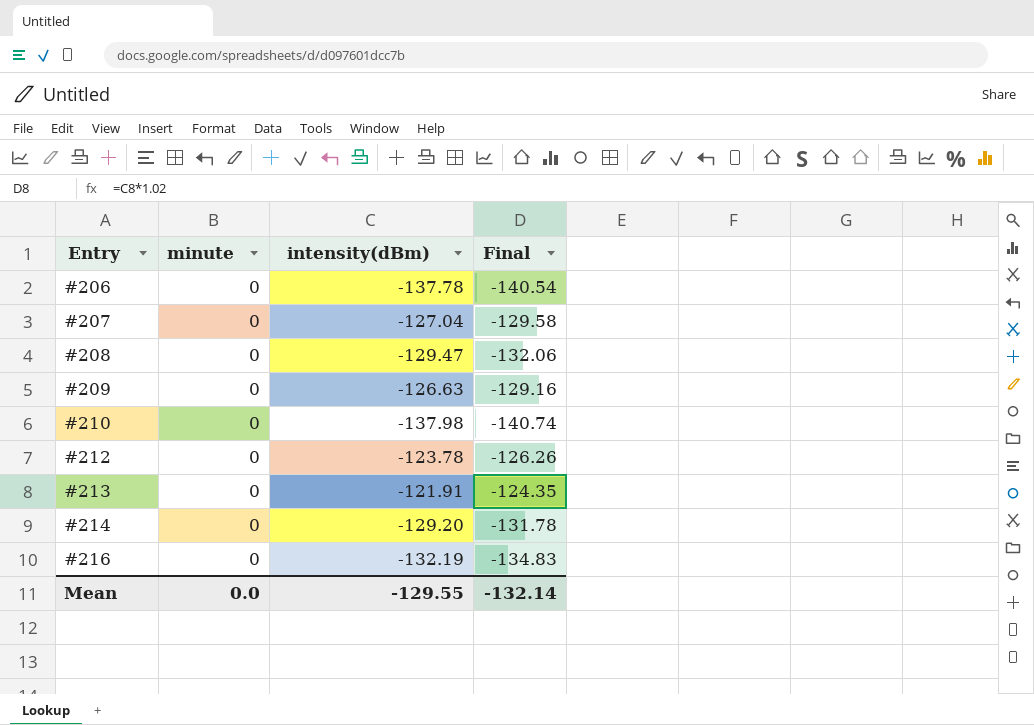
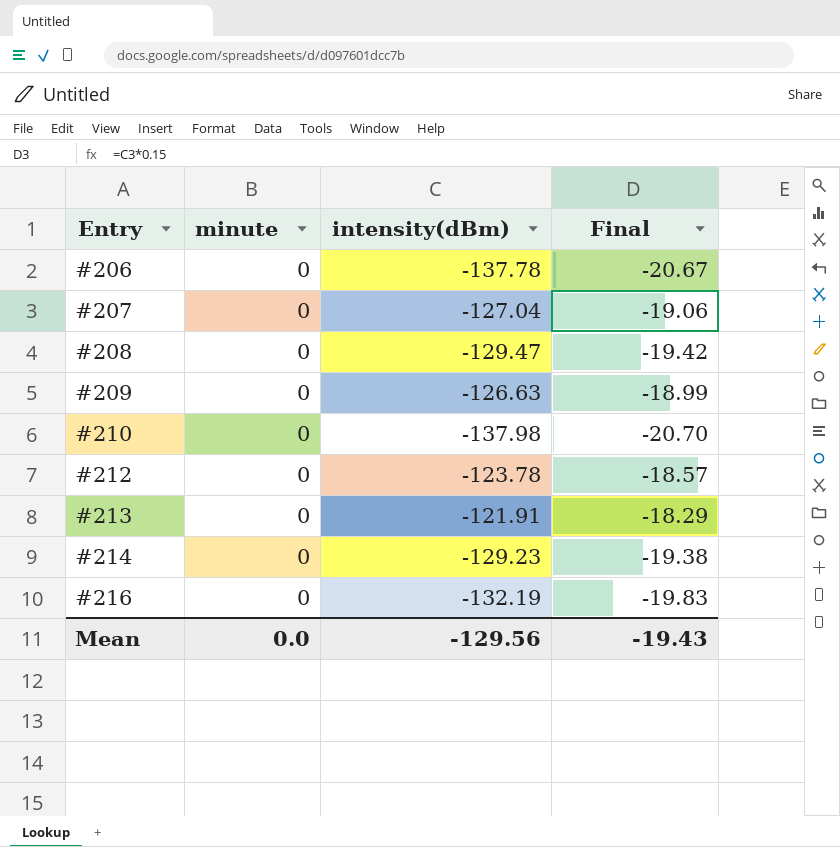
column Final | formula: [intensity(dBm)] * 1.02 -> [intensity(dBm)] * 0.15
#214 | intensity(dBm): -129.20 -> -129.23
Mean | intensity(dBm): -129.55 -> -129.56
Mean | Final: -132.14 -> -19.43

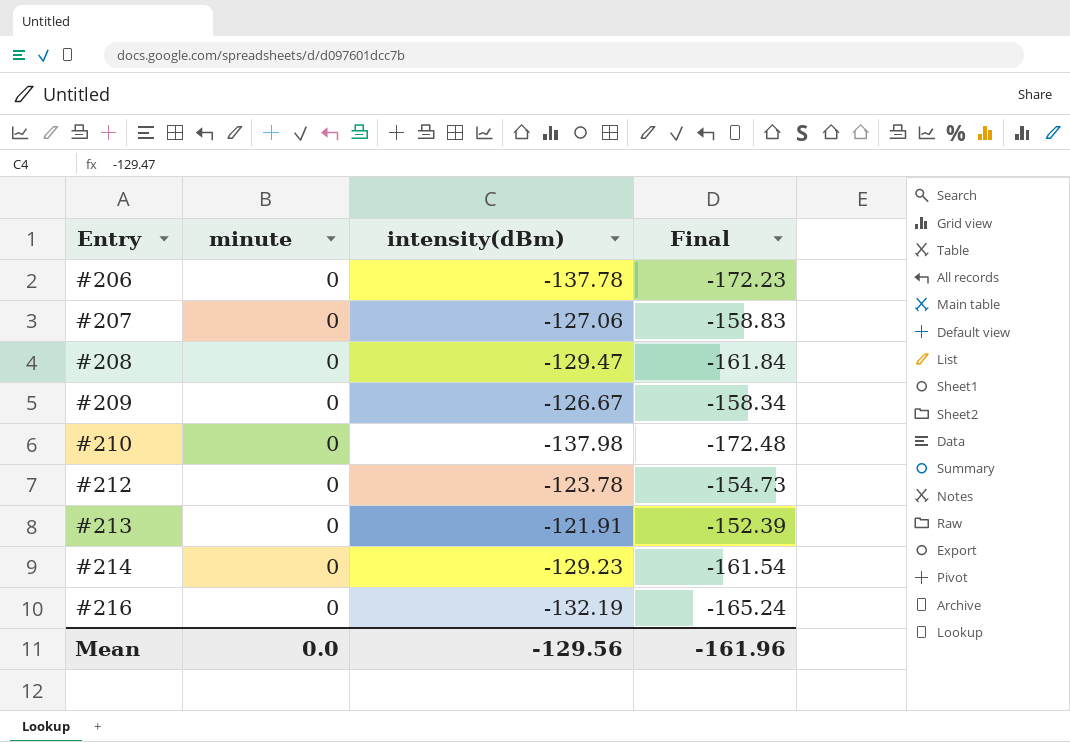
column Final | formula: [intensity(dBm)] * 0.15 -> [intensity(dBm)] * 1.25
#207 | intensity(dBm): -127.04 -> -127.06
#209 | intensity(dBm): -126.63 -> -126.67
Mean | Final: -19.43 -> -161.96

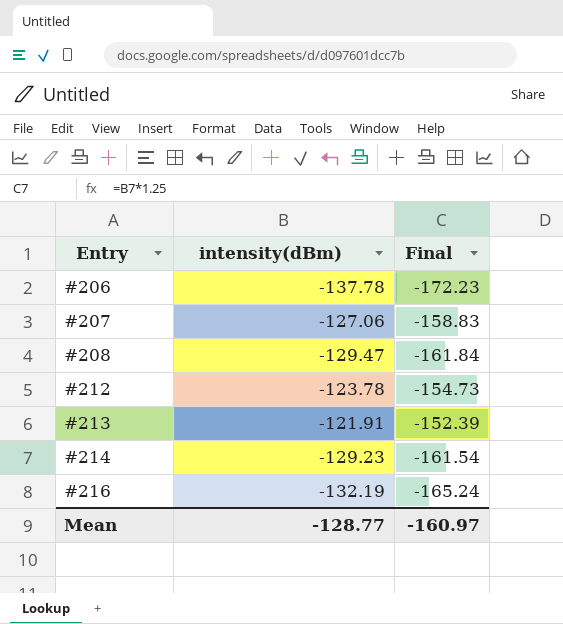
column minute | position: 2 -> none
row #209: 0 | -126.67 | -158.34 -> none
row #210: 0 | -137.98 | -172.48 -> none
Mean | intensity(dBm): -129.56 -> -128.77
Mean | Final: -161.96 -> -160.97

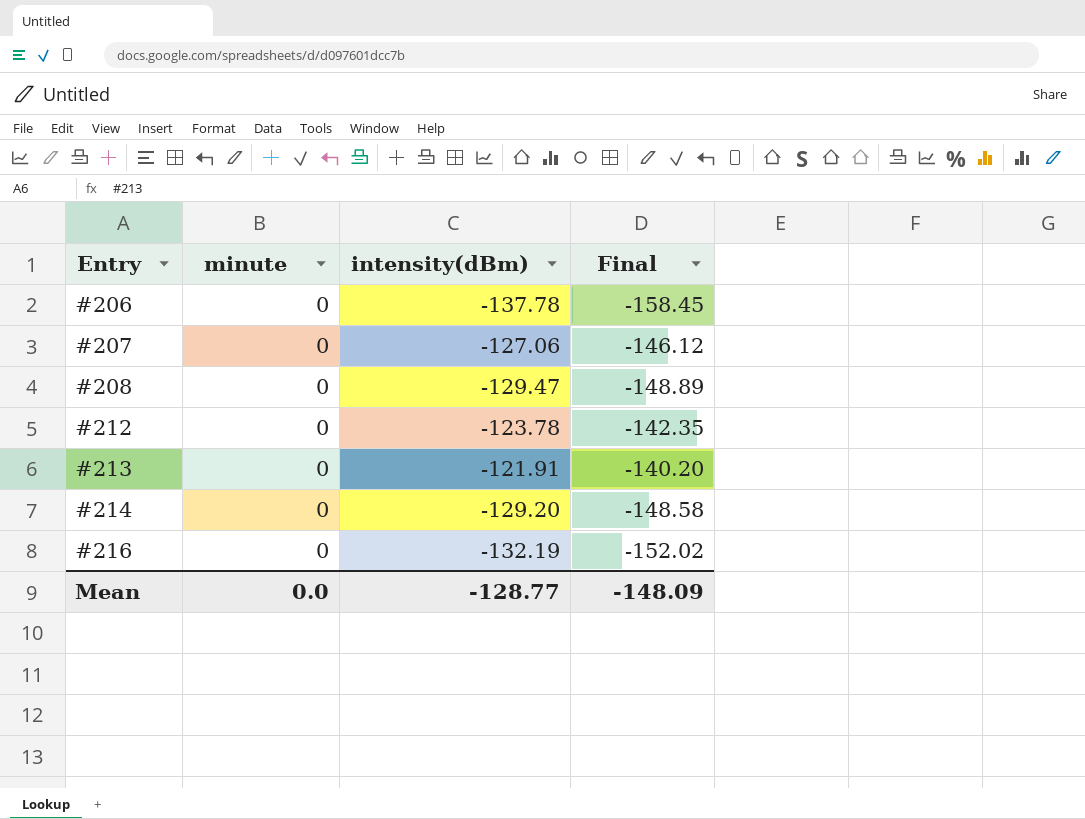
column minute | position: none -> 2
column Final | formula: [intensity(dBm)] * 1.25 -> [intensity(dBm)] * 1.15
#214 | intensity(dBm): -129.23 -> -129.20
Mean | Final: -160.97 -> -148.09

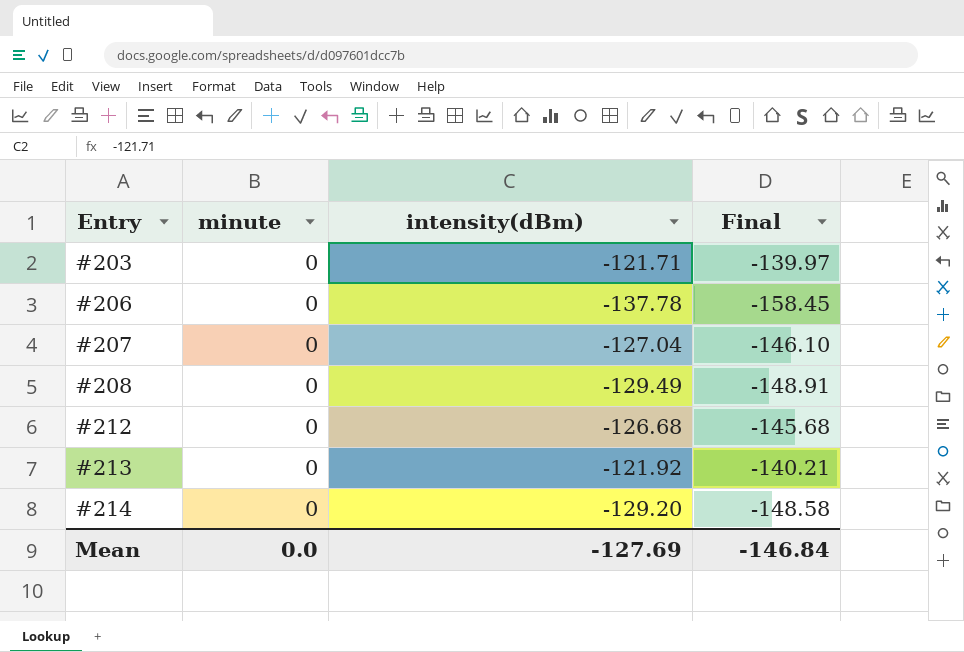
row #216: 0 | -132.19 | -152.02 -> none
row #203: none -> 0 | -121.71 | -139.97
#207 | intensity(dBm): -127.06 -> -127.04
#207 | Final: -146.12 -> -146.10
#208 | intensity(dBm): -129.47 -> -129.49
#208 | Final: -148.89 -> -148.91
#212 | intensity(dBm): -123.78 -> -126.68
#212 | Final: -142.35 -> -145.68
#213 | intensity(dBm): -121.91 -> -121.92
#213 | Final: -140.20 -> -140.21
Mean | intensity(dBm): -128.77 -> -127.69
Mean | Final: -148.09 -> -146.84

